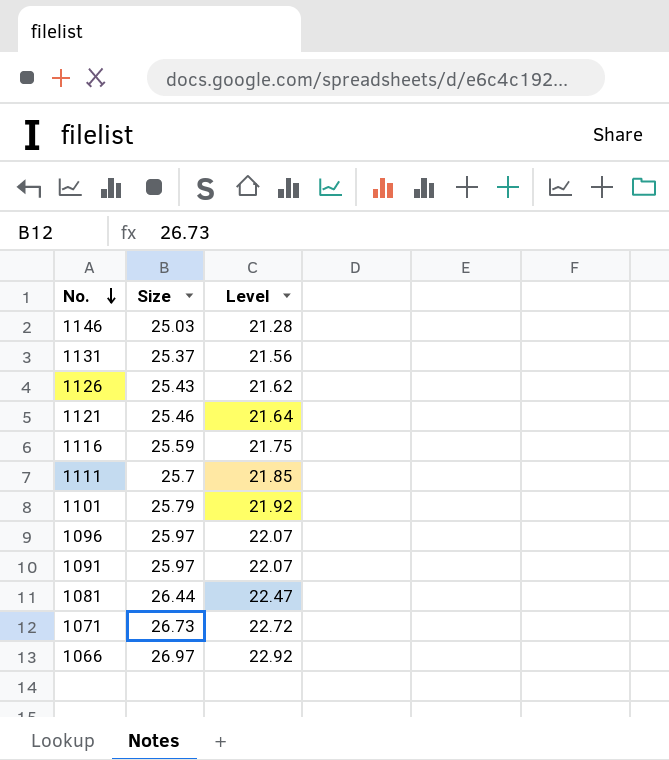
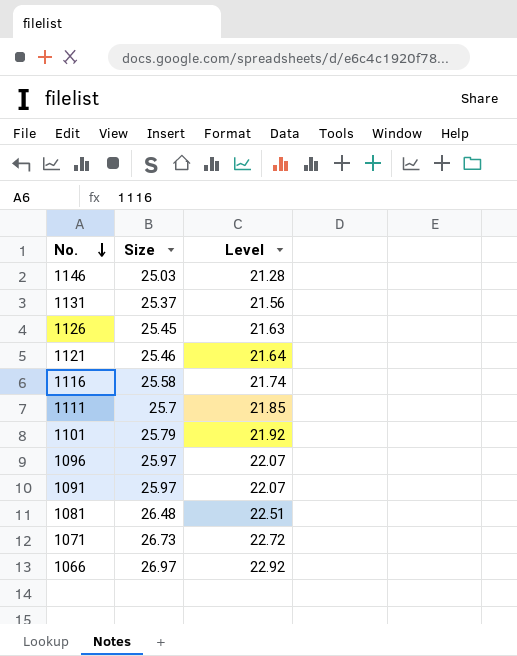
1126 | Size: 25.43 -> 25.45
1126 | Level: 21.62 -> 21.63
1116 | Size: 25.59 -> 25.58
1116 | Level: 21.75 -> 21.74
1081 | Size: 26.44 -> 26.48
1081 | Level: 22.47 -> 22.51

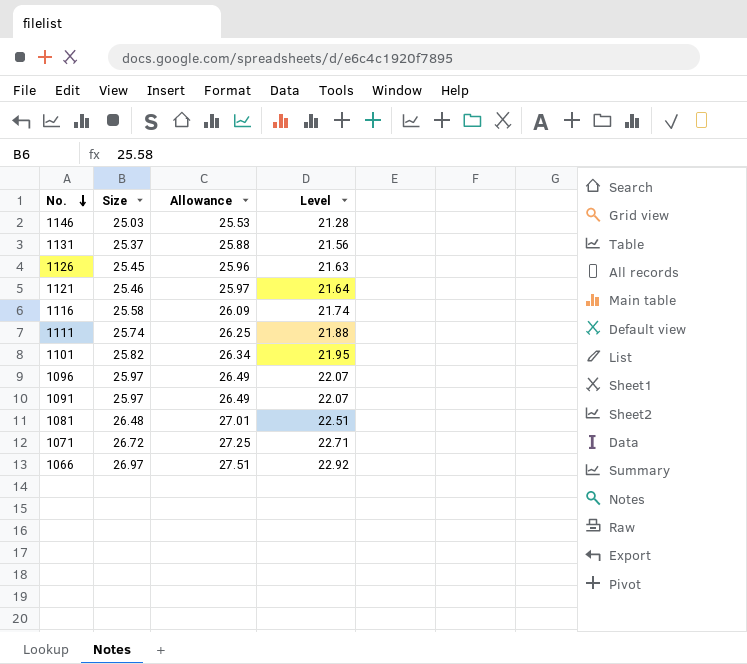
column Allowance | formula: none -> [Size] * 1.02
1111 | Size: 25.7 -> 25.74
1111 | Level: 21.85 -> 21.88
1101 | Size: 25.79 -> 25.82
1101 | Level: 21.92 -> 21.95
1071 | Size: 26.73 -> 26.72
1071 | Level: 22.72 -> 22.71

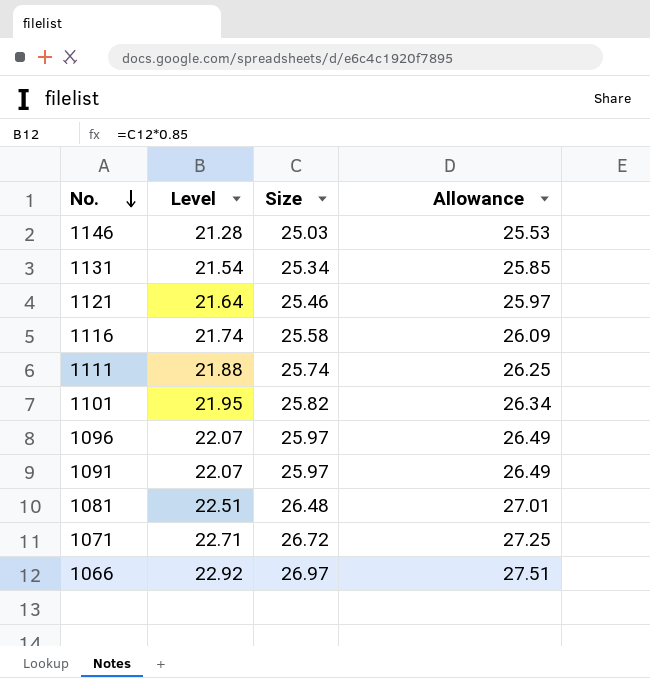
column Level | position: 4 -> 2
row 1126: 25.45 | 25.96 | 21.63 -> none
1131 | Level: 21.56 -> 21.54
1131 | Size: 25.37 -> 25.34
1131 | Allowance: 25.88 -> 25.85

